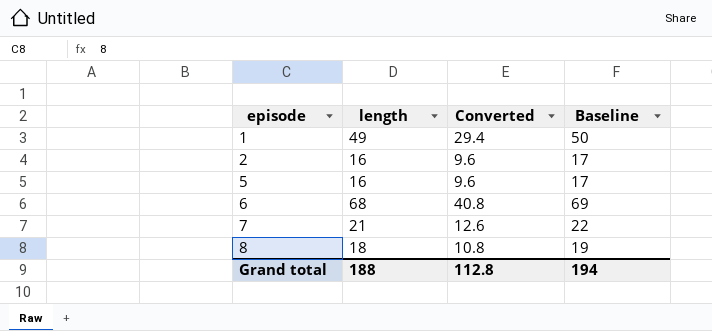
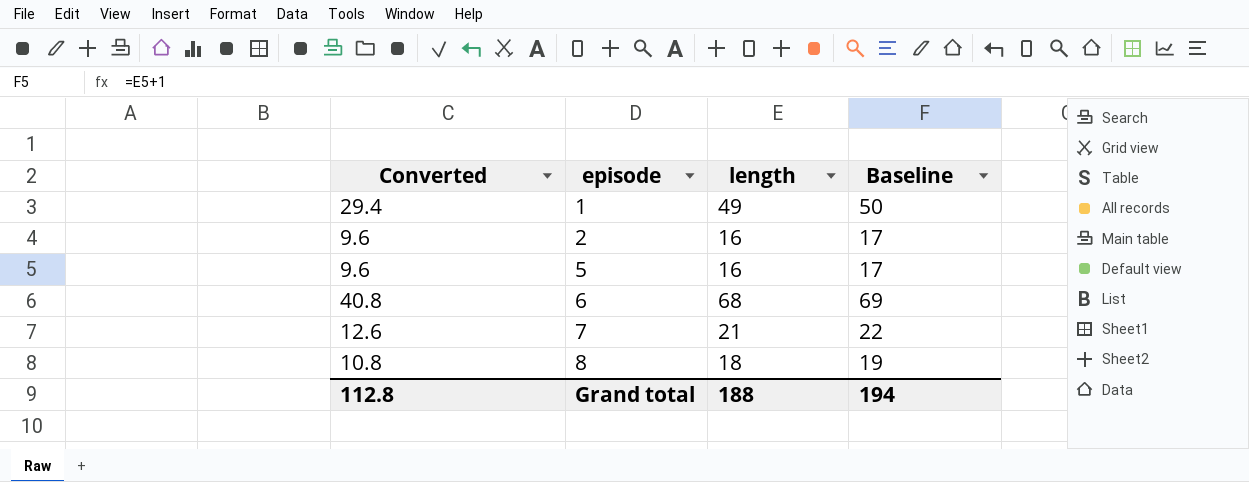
column Converted | position: 3 -> 1

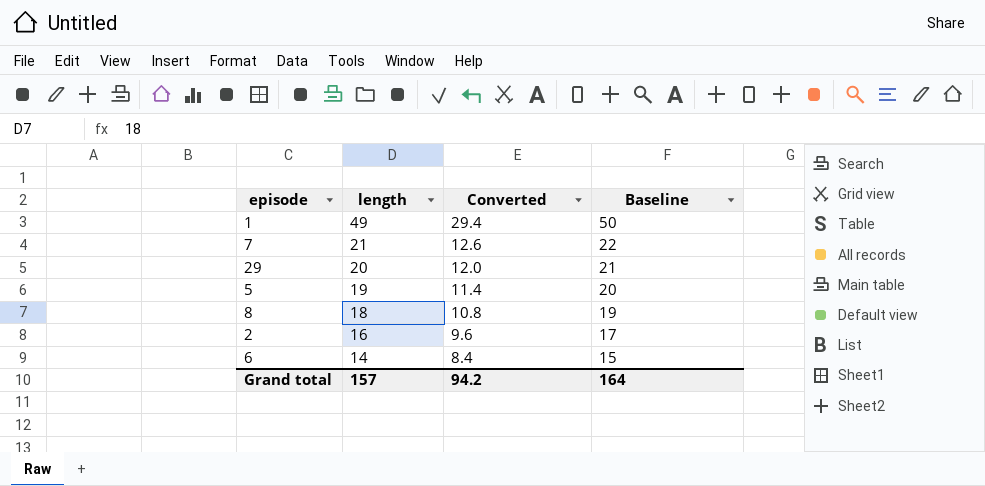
row order: episode ascending -> length descending
column Converted | position: 1 -> 3
row 29: none -> 20 | 12.0 | 21
5 | length: 16 -> 19
5 | Converted: 9.6 -> 11.4
5 | Baseline: 17 -> 20
6 | length: 68 -> 14
6 | Converted: 40.8 -> 8.4
6 | Baseline: 69 -> 15
Grand total | length: 188 -> 157
Grand total | Converted: 112.8 -> 94.2
Grand total | Baseline: 194 -> 164

